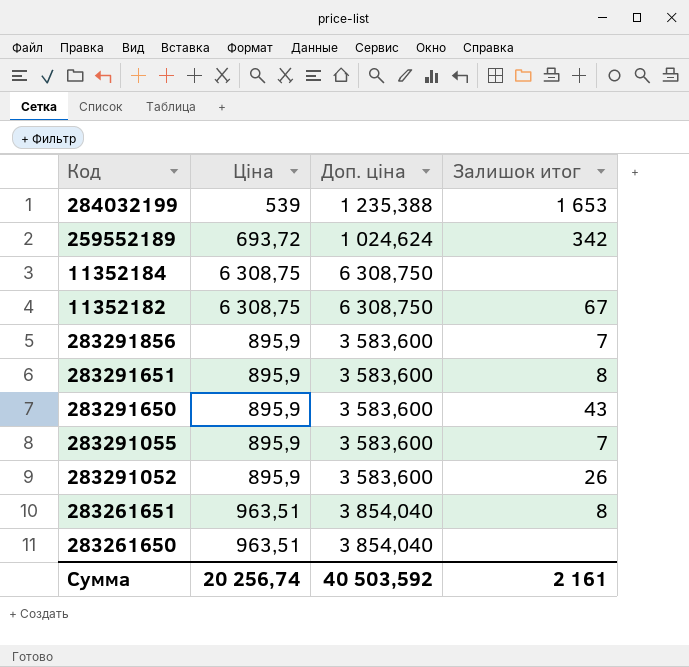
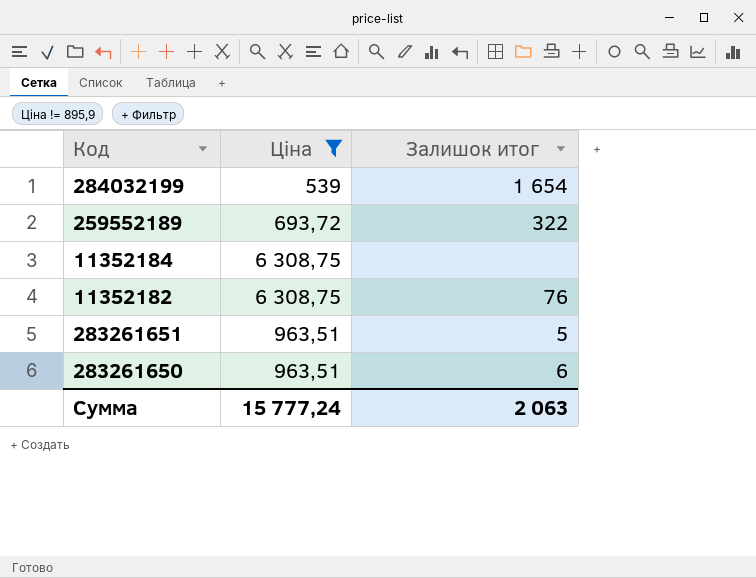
filter: none -> Ціна != 895,9
column Доп. ціна | position: 3 -> none
284032199 | Залишок итог: 1 653 -> 1 654
259552189 | Залишок итог: 342 -> 322
11352182 | Залишок итог: 67 -> 76
283261651 | Залишок итог: 8 -> 5
283261650 | Залишок итог: none -> 6
Сумма | Ціна: 20 256,74 -> 15 777,24
Сумма | Залишок итог: 2 161 -> 2 063

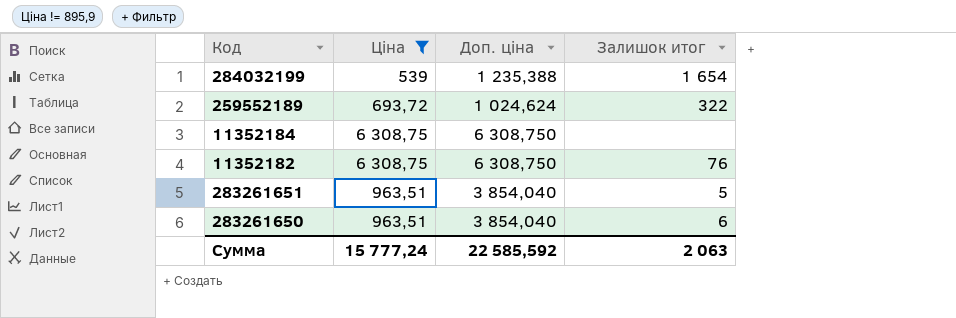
column Доп. ціна | position: none -> 3

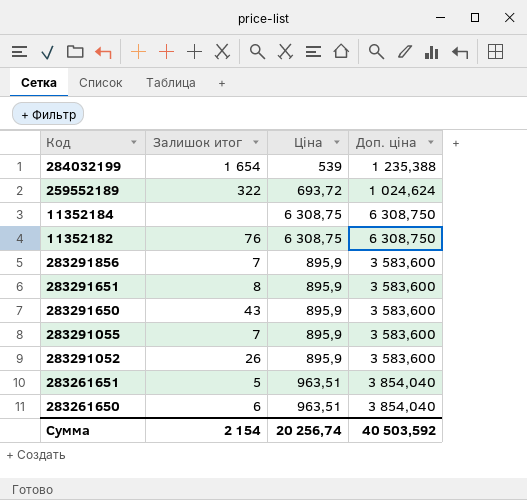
filter: Ціна != 895,9 -> none
column Залишок итог | position: 4 -> 2
Сумма | Залишок итог: 2 063 -> 2 154
Сумма | Ціна: 15 777,24 -> 20 256,74
Сумма | Доп. ціна: 22 585,592 -> 40 503,592

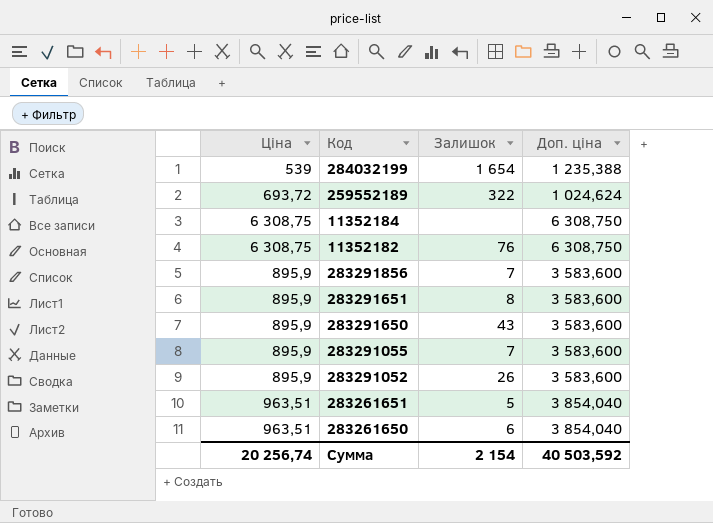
column Ціна | position: 3 -> 1
column name: Залишок итог -> Залишок

